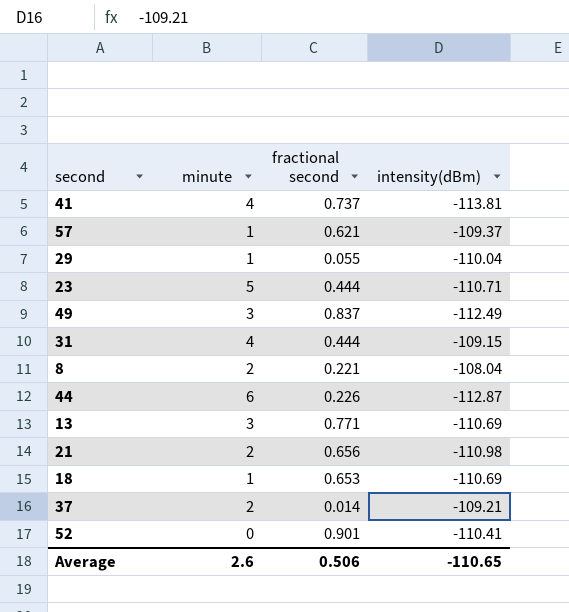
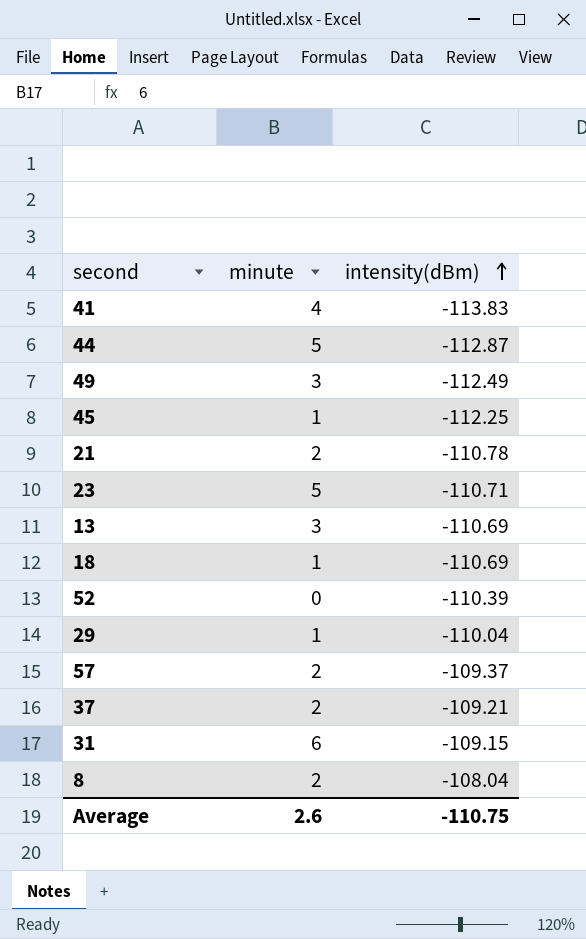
row order: none -> intensity(dBm) ascending
column fractional second | position: 3 -> none
41 | intensity(dBm): -113.81 -> -113.83
44 | minute: 6 -> 5
row 45: none -> 1 | -112.25
21 | intensity(dBm): -110.98 -> -110.78
52 | intensity(dBm): -110.41 -> -110.39
57 | minute: 1 -> 2
31 | minute: 4 -> 6
Average | intensity(dBm): -110.65 -> -110.75

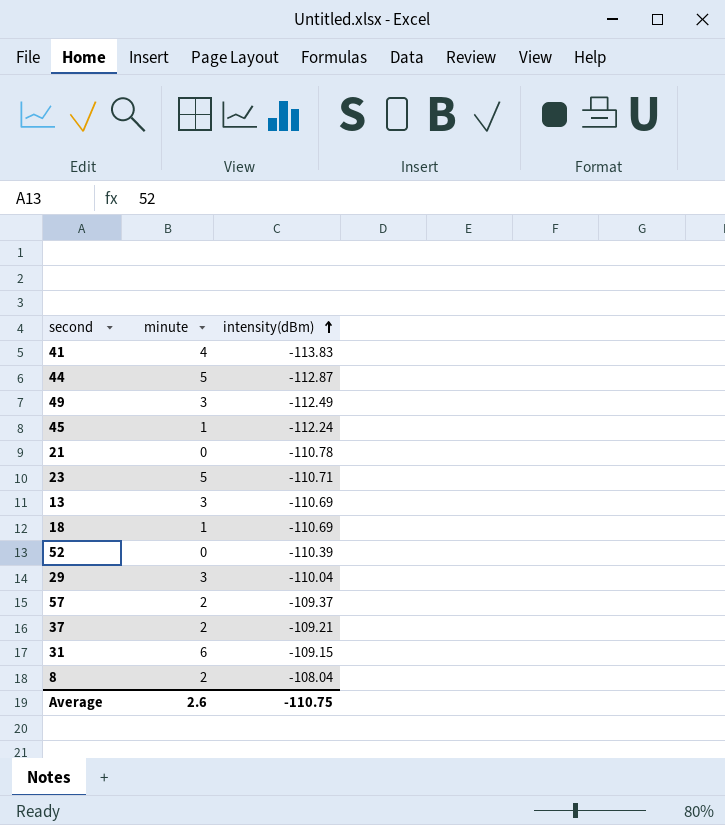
45 | intensity(dBm): -112.25 -> -112.24
21 | minute: 2 -> 0
29 | minute: 1 -> 3

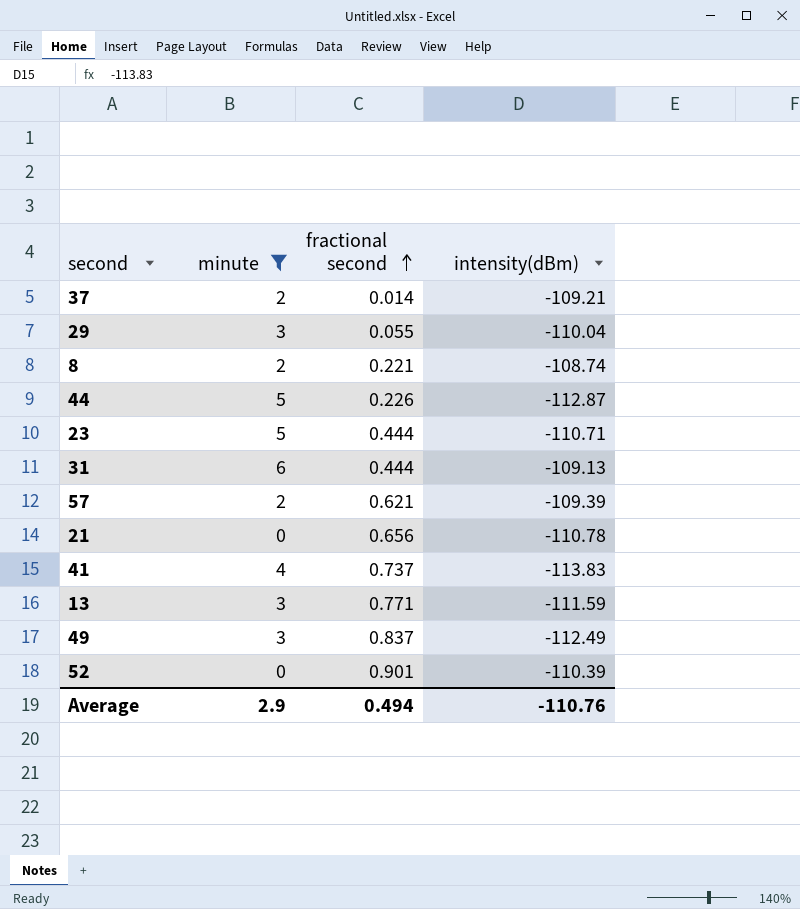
filter: none -> minute != 1
row order: intensity(dBm) ascending -> fractional second ascending
column fractional second | position: none -> 3
8 | intensity(dBm): -108.04 -> -108.74
31 | intensity(dBm): -109.15 -> -109.13
57 | intensity(dBm): -109.37 -> -109.39
13 | intensity(dBm): -110.69 -> -111.59
Average | minute: 2.6 -> 2.9
Average | intensity(dBm): -110.75 -> -110.76

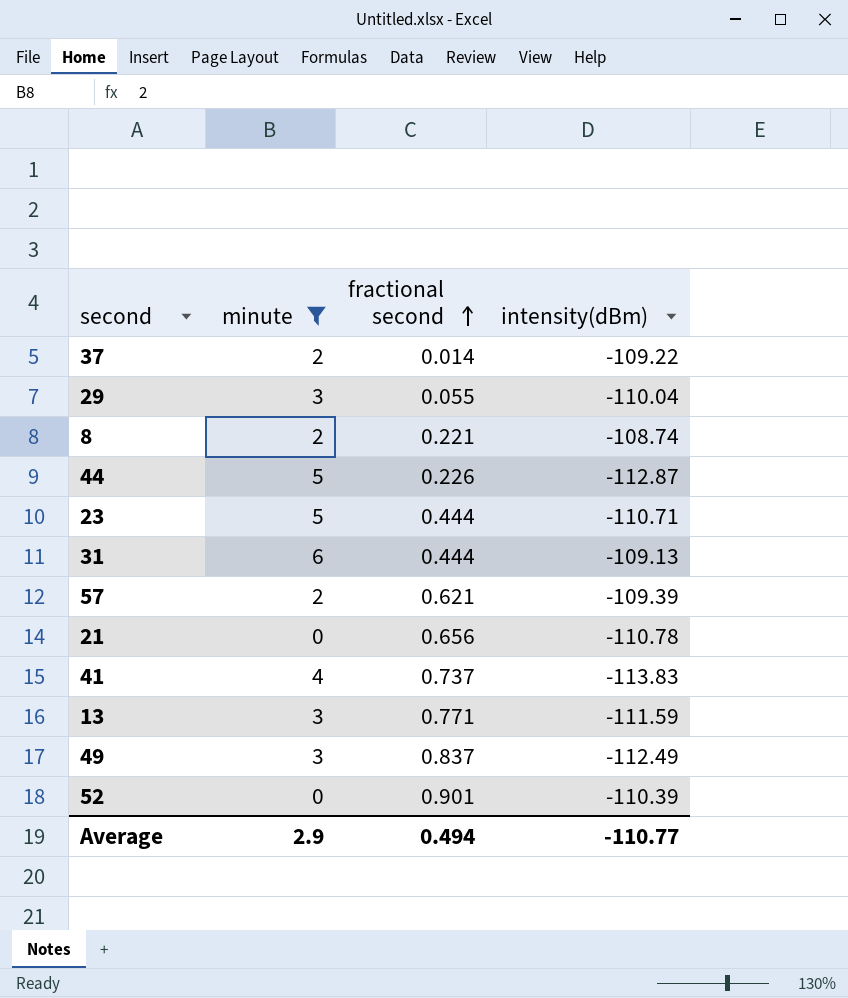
37 | intensity(dBm): -109.21 -> -109.22
Average | intensity(dBm): -110.76 -> -110.77

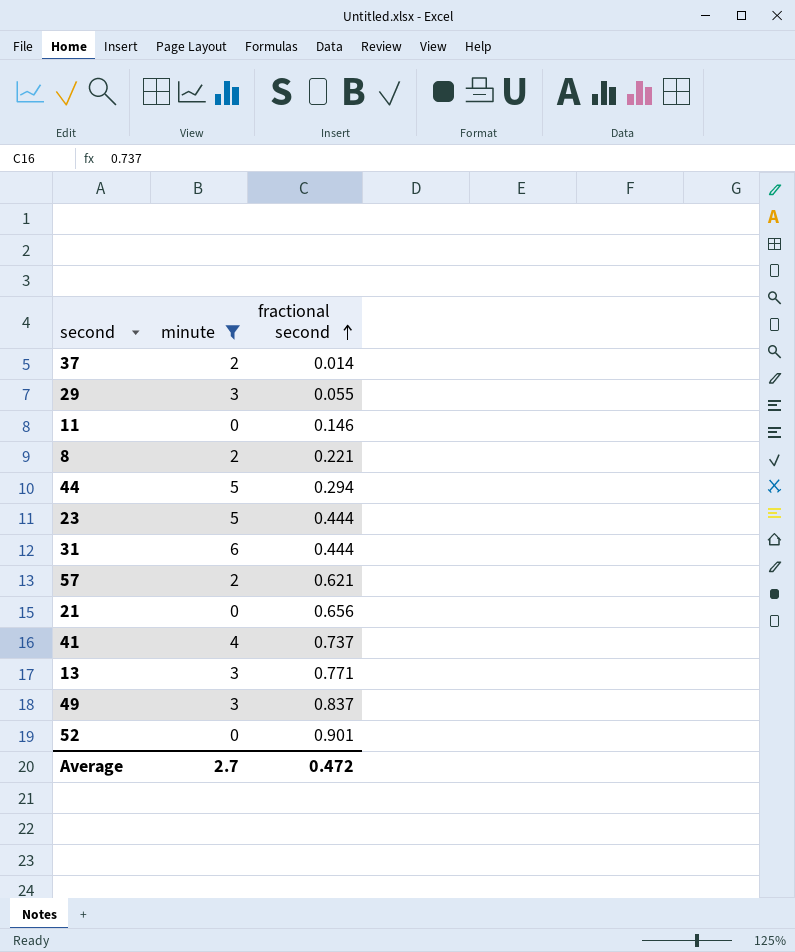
column intensity(dBm) | position: 4 -> none
row 11: none -> 0 | 0.146
44 | fractional second: 0.226 -> 0.294
Average | minute: 2.9 -> 2.7
Average | fractional second: 0.494 -> 0.472

